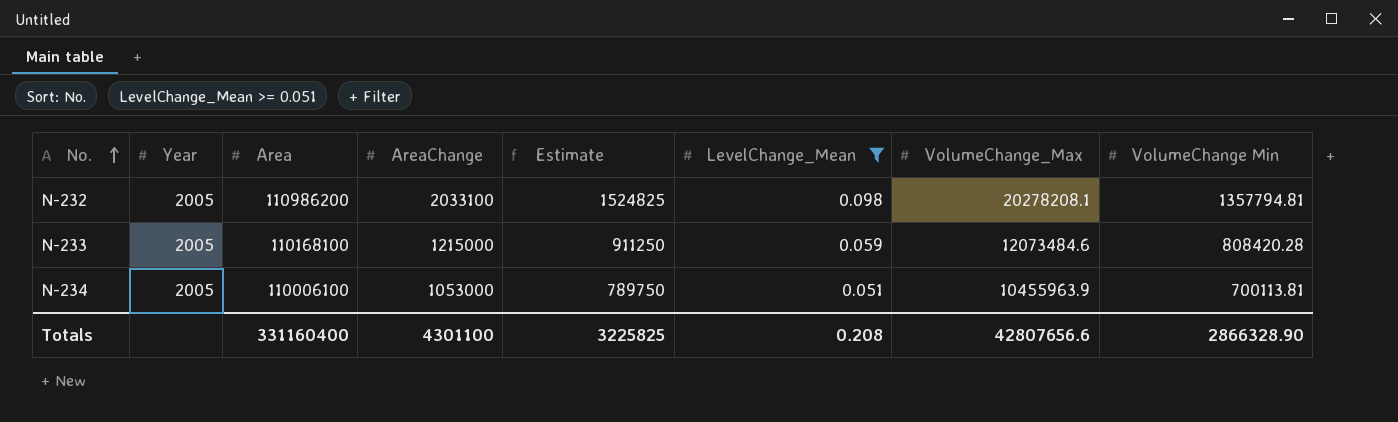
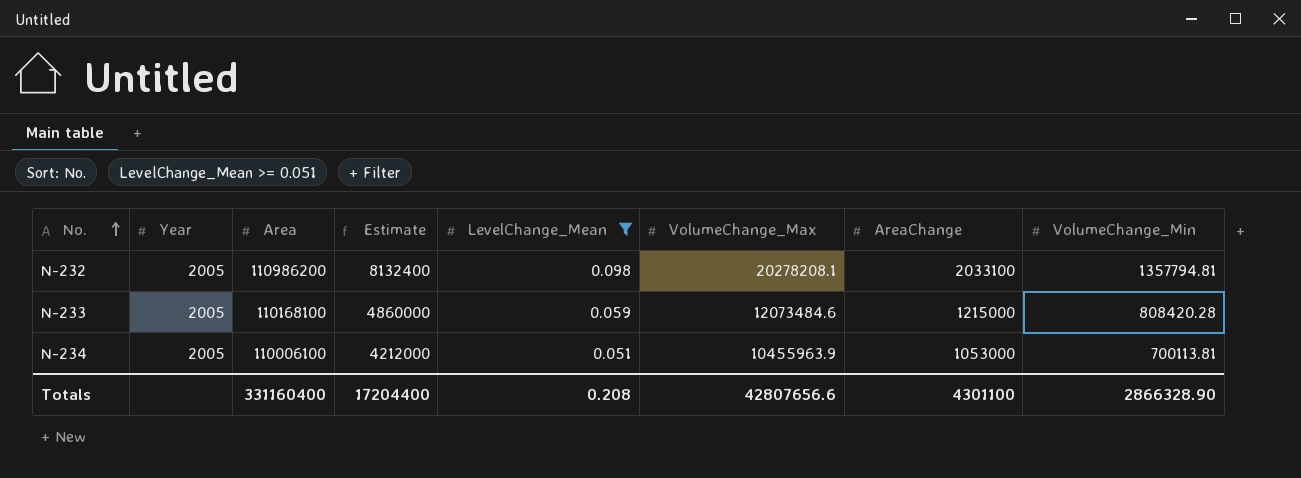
column Estimate | formula: [AreaChange] * 0.75 -> [AreaChange] * 4
column AreaChange | position: 4 -> 7
column name: VolumeChange Min -> VolumeChange_Min
Totals | Estimate: 3225825 -> 17204400

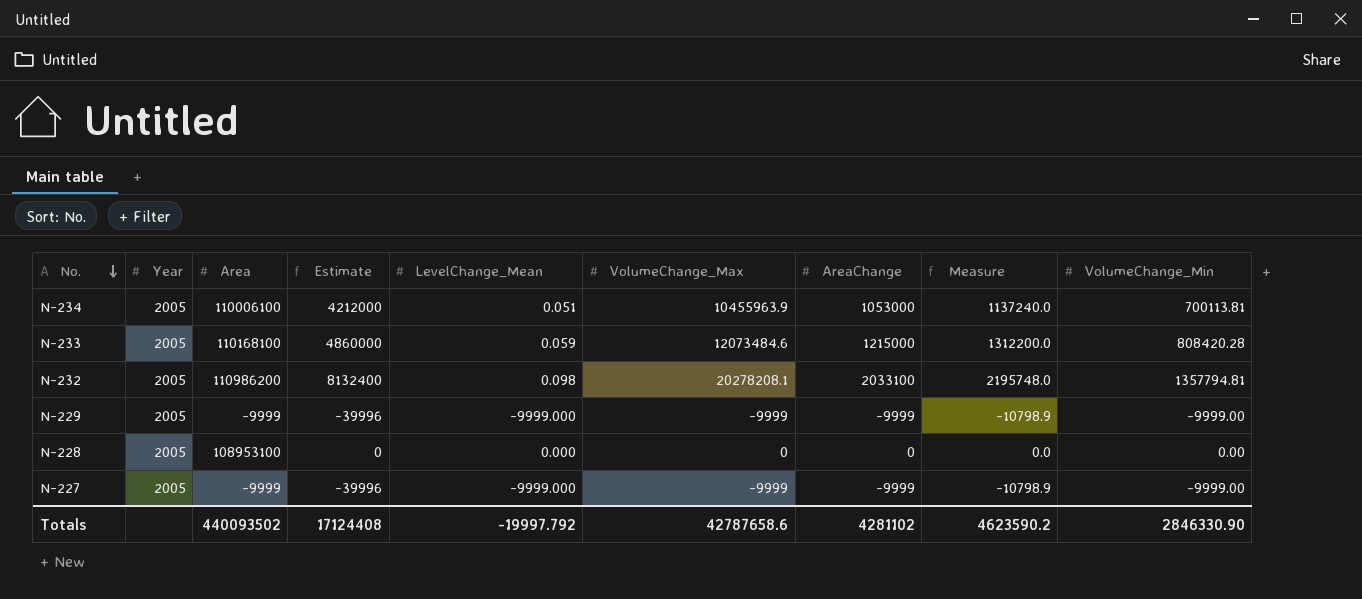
filter: LevelChange_Mean >= 0.051 -> none
row order: No. ascending -> No. descending
column Measure | formula: none -> [AreaChange] * 1.08
Totals | Area: 331160400 -> 440093502
Totals | Estimate: 17204400 -> 17124408
Totals | LevelChange_Mean: 0.208 -> -19997.792
Totals | VolumeChange_Max: 42807656.6 -> 42787658.6
Totals | AreaChange: 4301100 -> 4281102
Totals | VolumeChange_Min: 2866328.90 -> 2846330.90

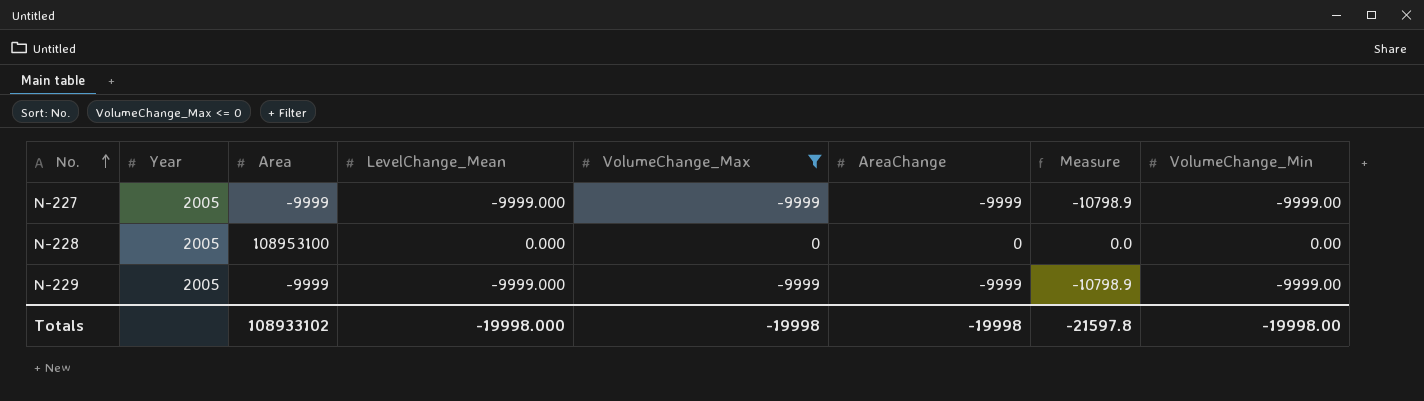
filter: none -> VolumeChange_Max <= 0
row order: No. descending -> No. ascending
column Estimate | formula: [AreaChange] * 4 -> none
Totals | Area: 440093502 -> 108933102
Totals | LevelChange_Mean: -19997.792 -> -19998.000
Totals | VolumeChange_Max: 42787658.6 -> -19998
Totals | AreaChange: 4281102 -> -19998
Totals | Measure: 4623590.2 -> -21597.8
Totals | VolumeChange_Min: 2846330.90 -> -19998.00

